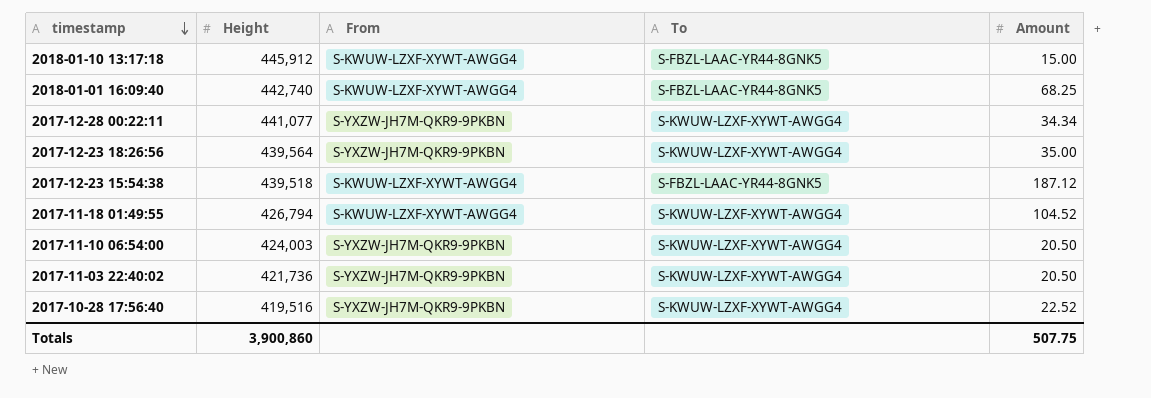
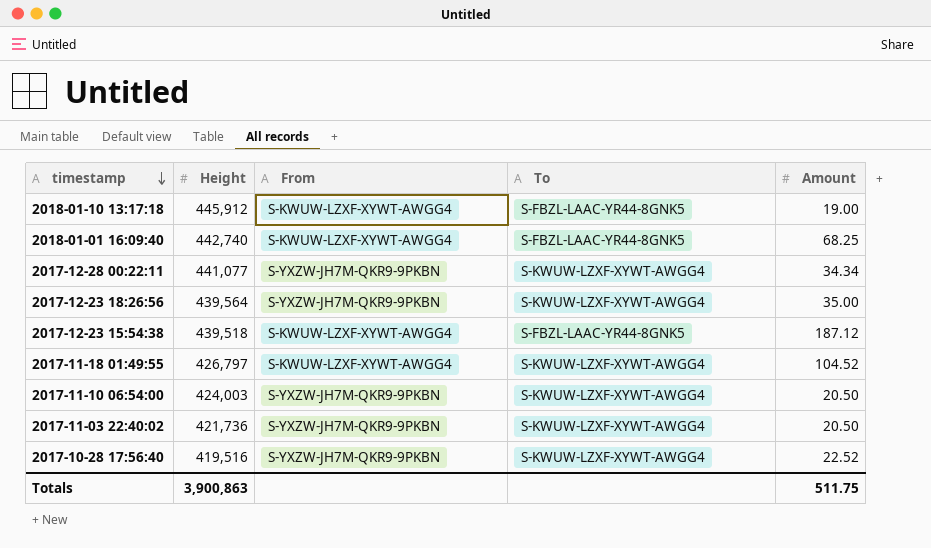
2018-01-10 13:17:18 | Amount: 15.00 -> 19.00
2017-11-18 01:49:55 | Height: 426,794 -> 426,797
Totals | Height: 3,900,860 -> 3,900,863
Totals | Amount: 507.75 -> 511.75

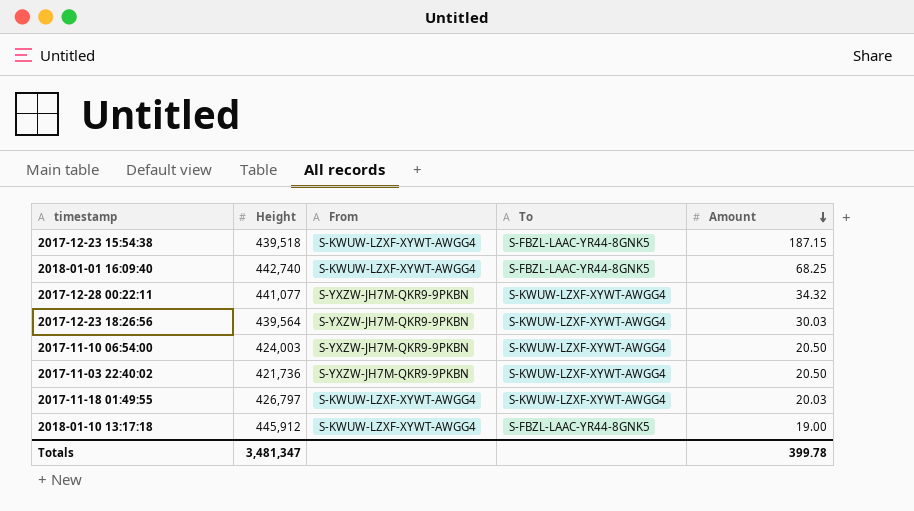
row order: timestamp descending -> Amount descending
row 2017-10-28 17:56:40: 419,516 | S-YXZW-JH7M-QKR9-9PKBN | S-KWUW-LZXF-XYWT-AWGG4 | 22.52 -> none
2017-12-23 15:54:38 | Amount: 187.12 -> 187.15
2017-12-28 00:22:11 | Amount: 34.34 -> 34.32
2017-12-23 18:26:56 | Amount: 35.00 -> 30.03
2017-11-18 01:49:55 | Amount: 104.52 -> 20.03
Totals | Height: 3,900,863 -> 3,481,347
Totals | Amount: 511.75 -> 399.78

